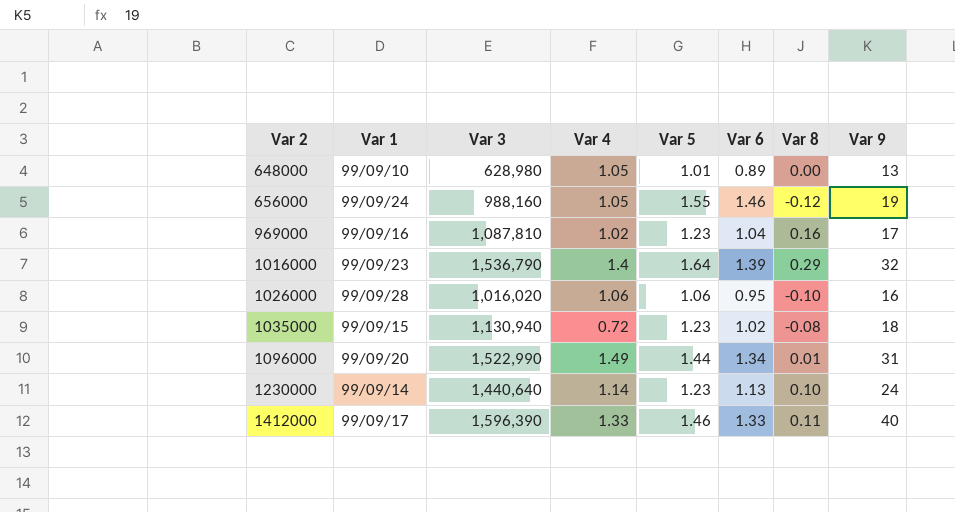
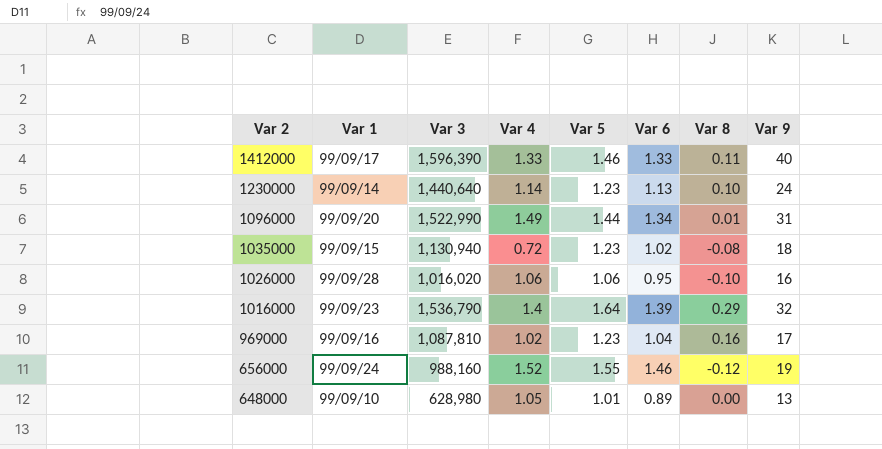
row order: Var 2 ascending -> Var 2 descending
656000 | Var 4: 1.05 -> 1.52

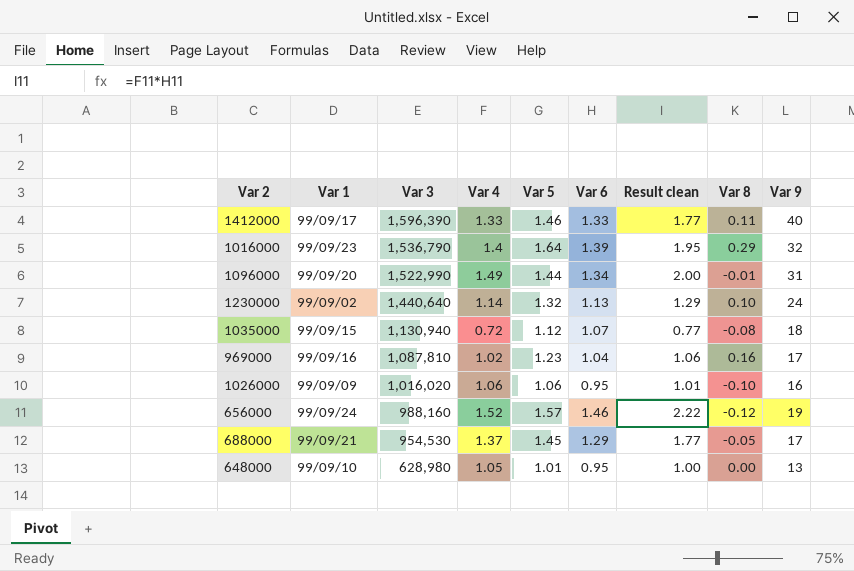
row order: Var 2 descending -> Var 3 descending
column Result clean | formula: none -> [Var 4] * [Var 6]
1096000 | Var 8: 0.01 -> -0.01
1230000 | Var 1: 99/09/14 -> 99/09/02
1230000 | Var 5: 1.23 -> 1.32
1035000 | Var 5: 1.23 -> 1.12
1035000 | Var 6: 1.02 -> 1.07
1026000 | Var 1: 99/09/28 -> 99/09/09
656000 | Var 5: 1.55 -> 1.57
row 688000: none -> 99/09/21 | 954,530 | 1.37 | 1.45 | 1.29 | 1.77 | -0.05 | 17
648000 | Var 6: 0.89 -> 0.95

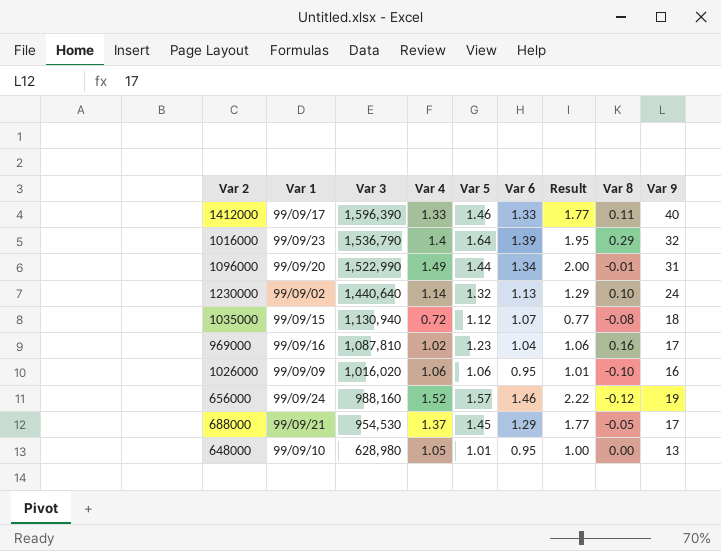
column name: Result clean -> Result

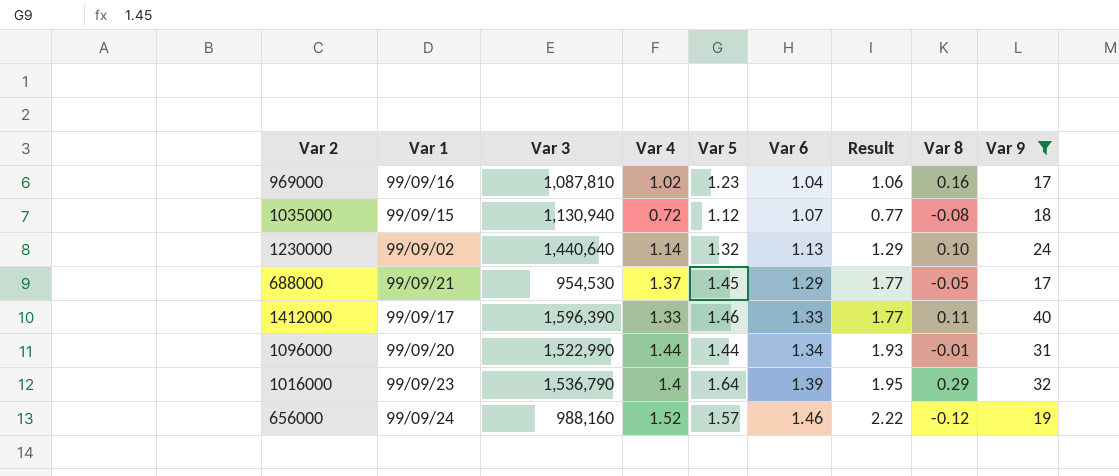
filter: none -> Var 9 >= 17
row order: Var 3 descending -> Var 6 ascending
1096000 | Var 4: 1.49 -> 1.44
1096000 | Result: 2.00 -> 1.93

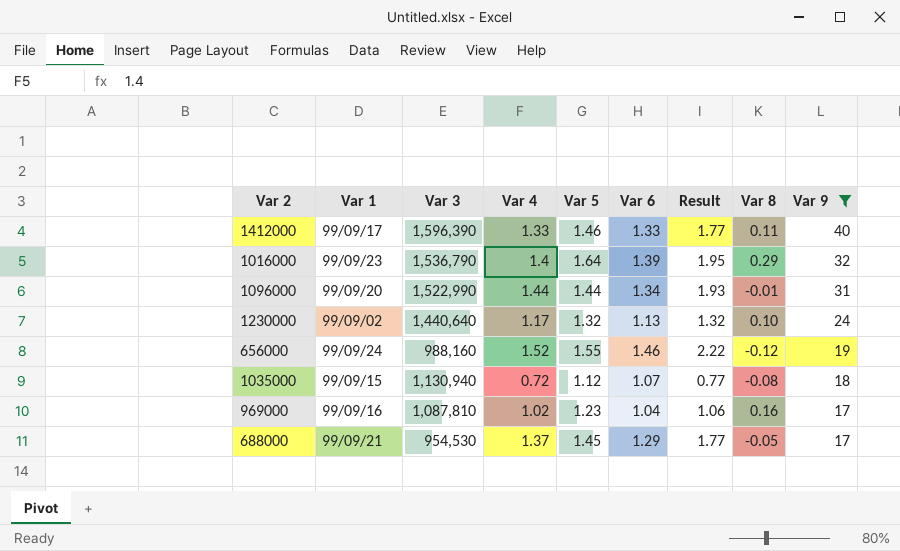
row order: Var 6 ascending -> Var 9 descending
1230000 | Var 4: 1.14 -> 1.17
1230000 | Result: 1.29 -> 1.32
656000 | Var 5: 1.57 -> 1.55

